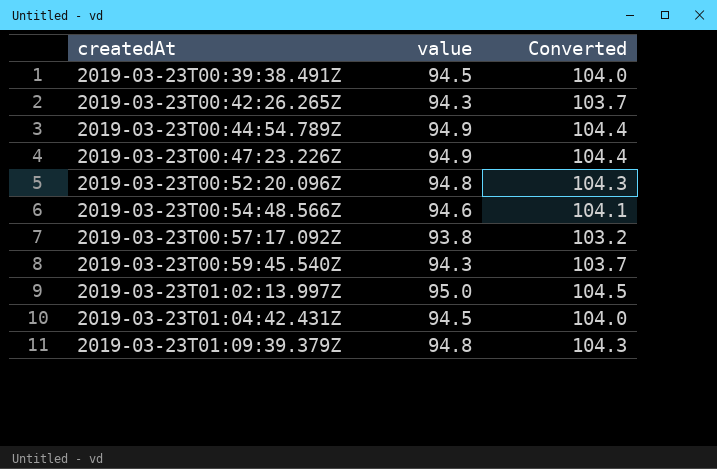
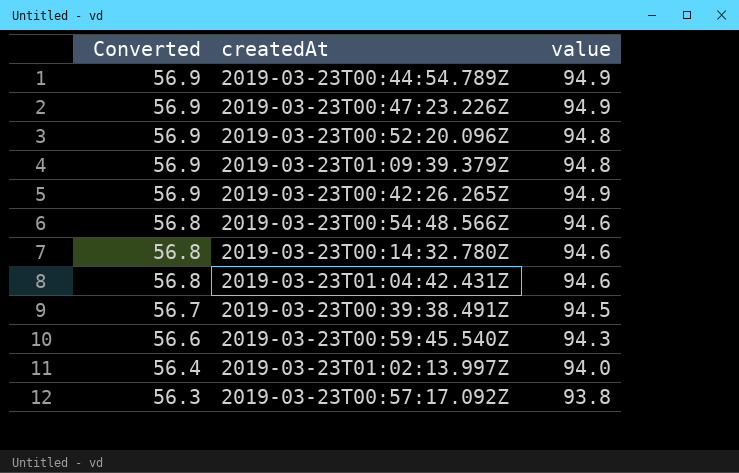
row order: createdAt ascending -> Converted descending
column Converted | formula: [value] * 1.1 -> [value] * 0.6
column Converted | position: 3 -> 1
2019-03-23T00:42:26.265Z | value: 94.3 -> 94.9
row 2019-03-23T00:14:32.780Z: none -> 56.8 | 94.6
2019-03-23T01:04:42.431Z | value: 94.5 -> 94.6
2019-03-23T01:02:13.997Z | value: 95.0 -> 94.0

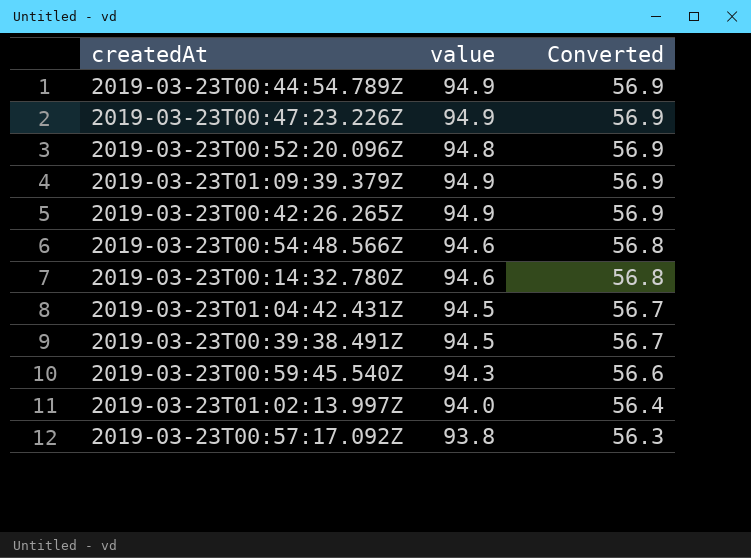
column Converted | position: 1 -> 3
2019-03-23T01:09:39.379Z | value: 94.8 -> 94.9
2019-03-23T01:04:42.431Z | value: 94.6 -> 94.5
2019-03-23T01:04:42.431Z | Converted: 56.8 -> 56.7

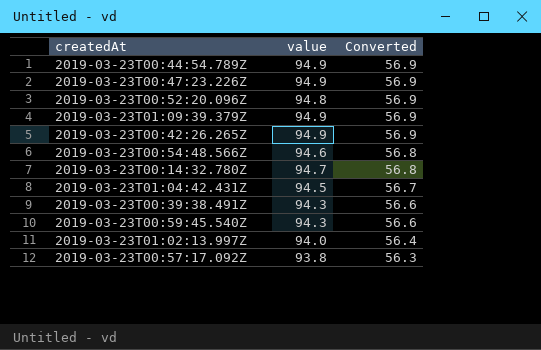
2019-03-23T00:14:32.780Z | value: 94.6 -> 94.7
2019-03-23T00:39:38.491Z | value: 94.5 -> 94.3
2019-03-23T00:39:38.491Z | Converted: 56.7 -> 56.6

